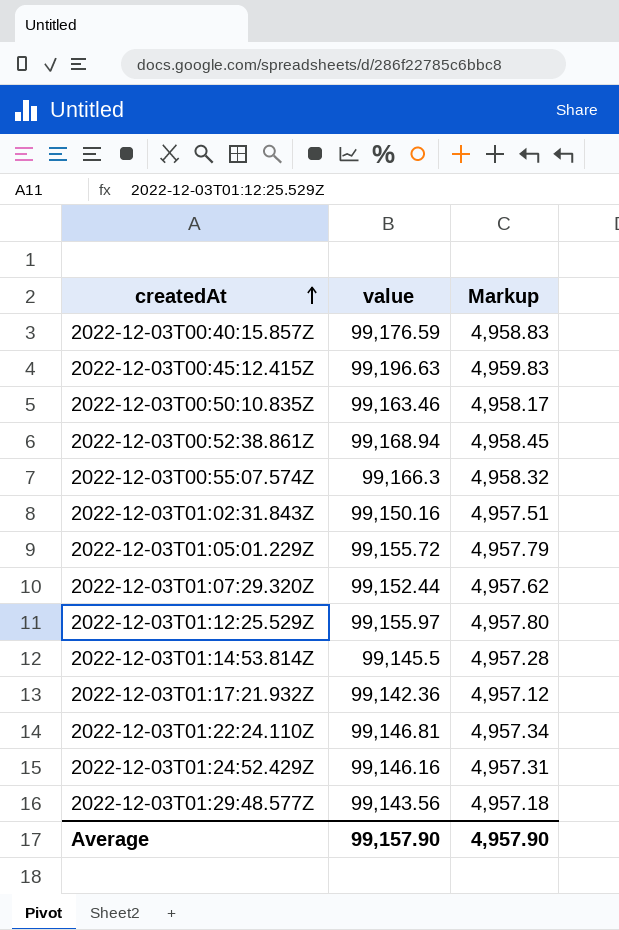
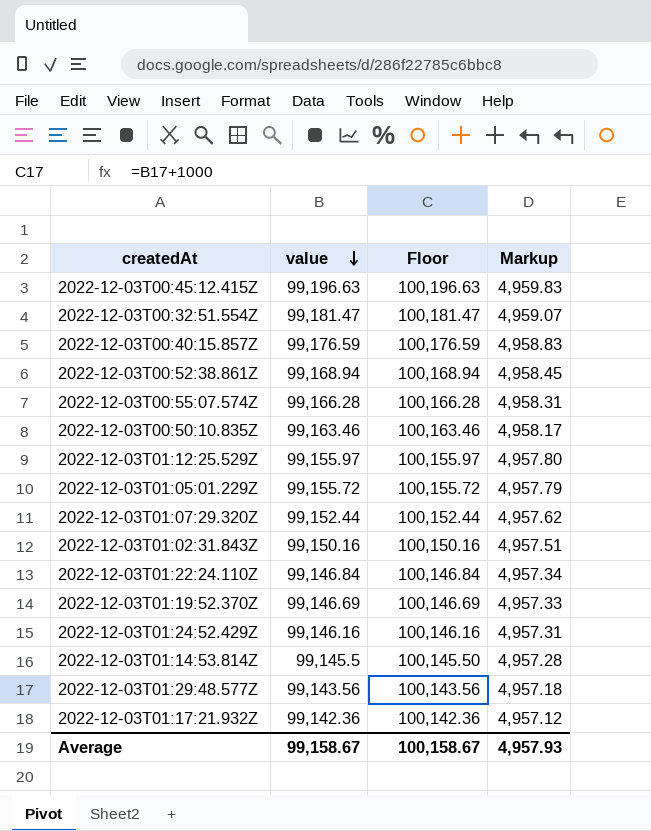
row order: createdAt ascending -> value descending
column Floor | formula: none -> [value] + 1000
row 2022-12-03T00:32:51.554Z: none -> 99,181.47 | 100,181.47 | 4,959.07
2022-12-03T00:55:07.574Z | value: 99,166.3 -> 99,166.28
2022-12-03T00:55:07.574Z | Markup: 4,958.32 -> 4,958.31
2022-12-03T01:22:24.110Z | value: 99,146.81 -> 99,146.84
row 2022-12-03T01:19:52.370Z: none -> 99,146.69 | 100,146.69 | 4,957.33
Average | value: 99,157.90 -> 99,158.67
Average | Markup: 4,957.90 -> 4,957.93

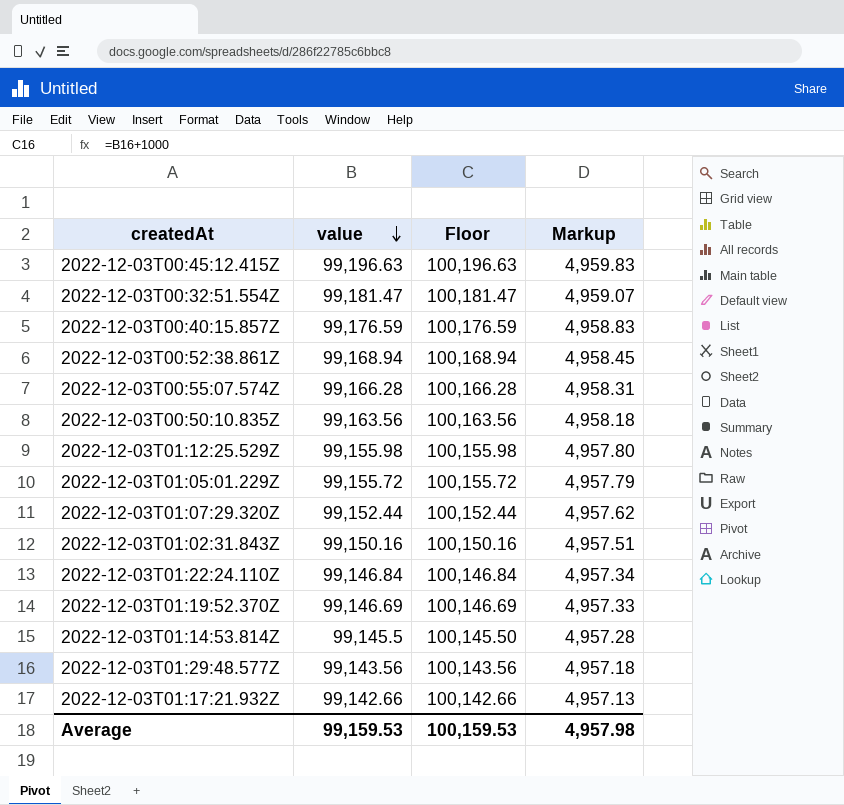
row 2022-12-03T01:24:52.429Z: 99,146.16 | 100,146.16 | 4,957.31 -> none
2022-12-03T00:50:10.835Z | value: 99,163.46 -> 99,163.56
2022-12-03T00:50:10.835Z | Floor: 100,163.46 -> 100,163.56
2022-12-03T00:50:10.835Z | Markup: 4,958.17 -> 4,958.18
2022-12-03T01:12:25.529Z | value: 99,155.97 -> 99,155.98
2022-12-03T01:12:25.529Z | Floor: 100,155.97 -> 100,155.98
2022-12-03T01:17:21.932Z | value: 99,142.36 -> 99,142.66
2022-12-03T01:17:21.932Z | Floor: 100,142.36 -> 100,142.66
2022-12-03T01:17:21.932Z | Markup: 4,957.12 -> 4,957.13
Average | value: 99,158.67 -> 99,159.53
Average | Floor: 100,158.67 -> 100,159.53
Average | Markup: 4,957.93 -> 4,957.98

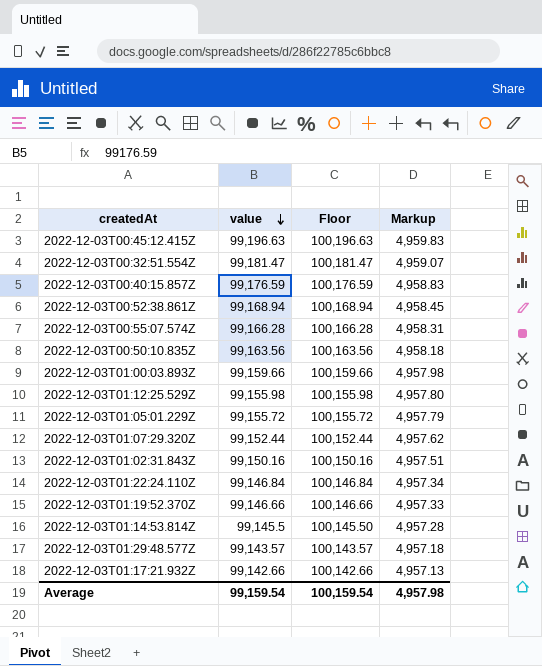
row 2022-12-03T01:00:03.893Z: none -> 99,159.66 | 100,159.66 | 4,957.98
2022-12-03T01:19:52.370Z | value: 99,146.69 -> 99,146.66
2022-12-03T01:19:52.370Z | Floor: 100,146.69 -> 100,146.66
2022-12-03T01:29:48.577Z | value: 99,143.56 -> 99,143.57
2022-12-03T01:29:48.577Z | Floor: 100,143.56 -> 100,143.57
Average | value: 99,159.53 -> 99,159.54
Average | Floor: 100,159.53 -> 100,159.54

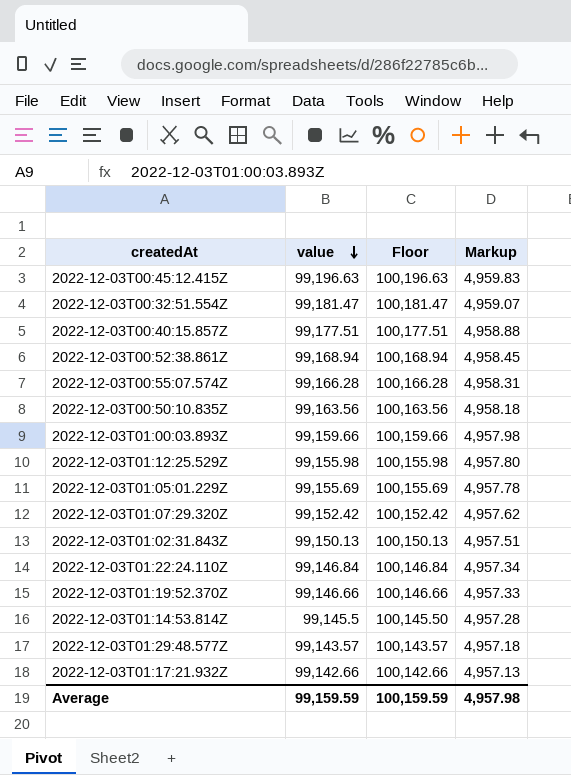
2022-12-03T00:40:15.857Z | value: 99,176.59 -> 99,177.51
2022-12-03T00:40:15.857Z | Floor: 100,176.59 -> 100,177.51
2022-12-03T00:40:15.857Z | Markup: 4,958.83 -> 4,958.88
2022-12-03T01:05:01.229Z | value: 99,155.72 -> 99,155.69
2022-12-03T01:05:01.229Z | Floor: 100,155.72 -> 100,155.69
2022-12-03T01:05:01.229Z | Markup: 4,957.79 -> 4,957.78
2022-12-03T01:07:29.320Z | value: 99,152.44 -> 99,152.42
2022-12-03T01:07:29.320Z | Floor: 100,152.44 -> 100,152.42
2022-12-03T01:02:31.843Z | value: 99,150.16 -> 99,150.13
2022-12-03T01:02:31.843Z | Floor: 100,150.16 -> 100,150.13
Average | value: 99,159.54 -> 99,159.59
Average | Floor: 100,159.54 -> 100,159.59

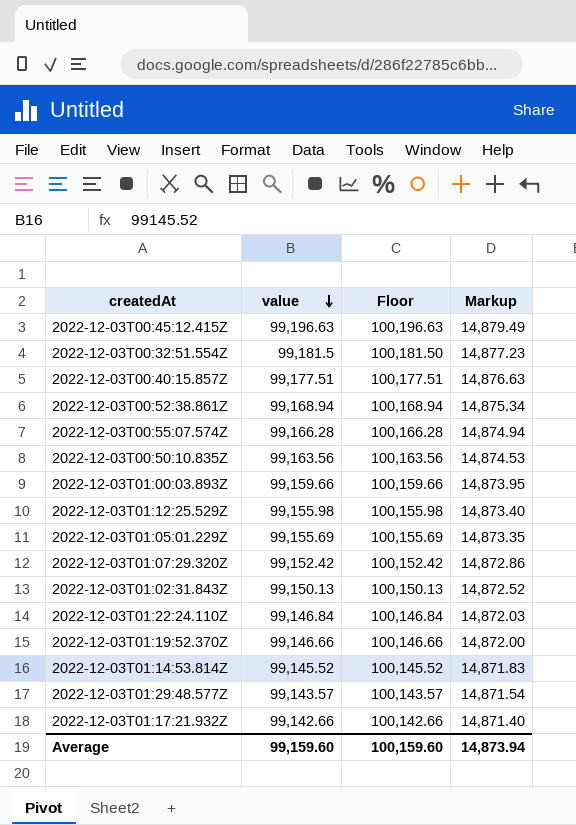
column Markup | formula: [value] * 0.05 -> [value] * 0.15
2022-12-03T00:32:51.554Z | value: 99,181.47 -> 99,181.5
2022-12-03T00:32:51.554Z | Floor: 100,181.47 -> 100,181.50
2022-12-03T01:14:53.814Z | value: 99,145.5 -> 99,145.52
2022-12-03T01:14:53.814Z | Floor: 100,145.50 -> 100,145.52
Average | value: 99,159.59 -> 99,159.60
Average | Floor: 100,159.59 -> 100,159.60
Average | Markup: 4,957.98 -> 14,873.94

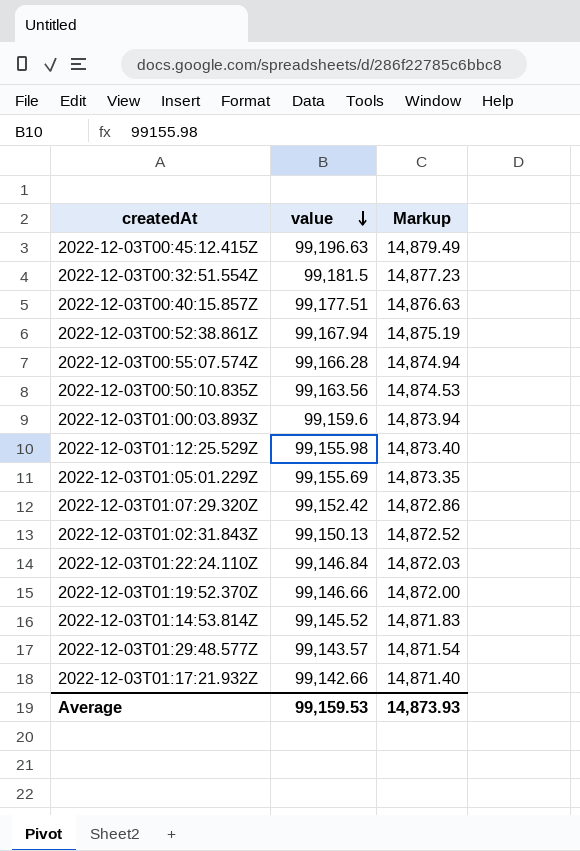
column Floor | formula: [value] + 1000 -> none
2022-12-03T00:52:38.861Z | value: 99,168.94 -> 99,167.94
2022-12-03T00:52:38.861Z | Markup: 14,875.34 -> 14,875.19
2022-12-03T01:00:03.893Z | value: 99,159.66 -> 99,159.6
2022-12-03T01:00:03.893Z | Markup: 14,873.95 -> 14,873.94
Average | value: 99,159.60 -> 99,159.53
Average | Markup: 14,873.94 -> 14,873.93

